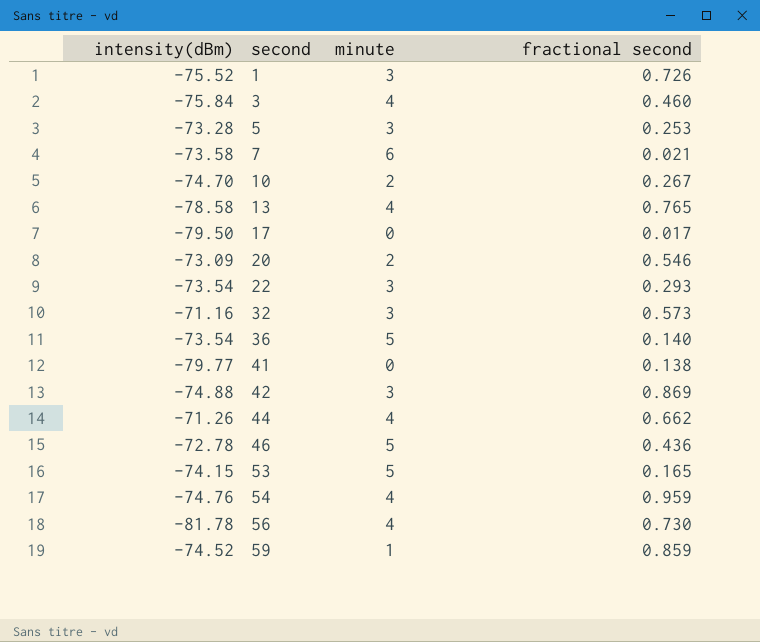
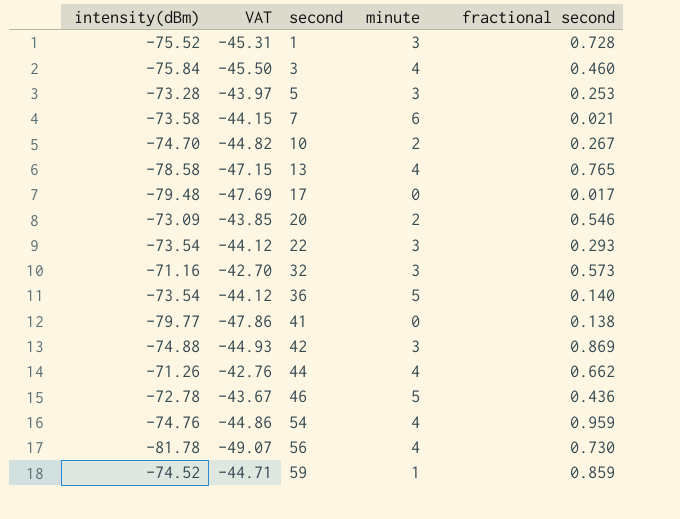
column VAT | formula: none -> [intensity(dBm)] * 0.6
row 53: -74.15 | 5 | 0.165 -> none
1 | fractional second: 0.726 -> 0.728
17 | intensity(dBm): -79.50 -> -79.48

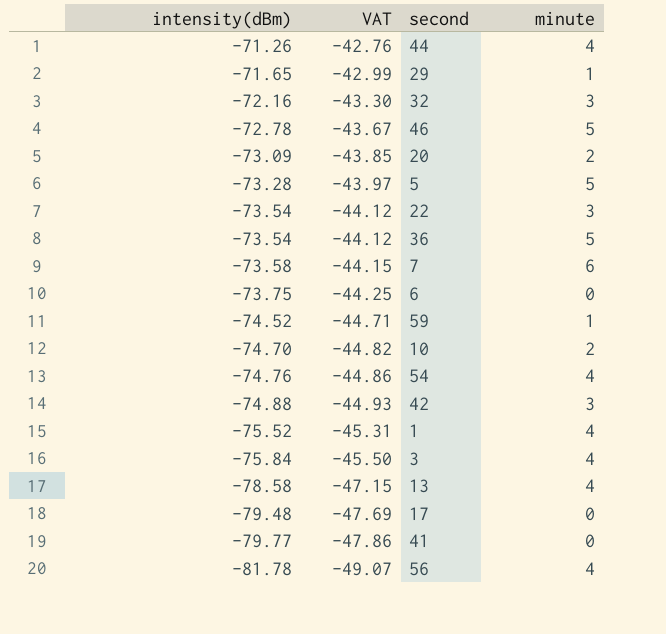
row order: second ascending -> intensity(dBm) descending
column fractional second | position: 5 -> none
row 29: none -> -71.65 | -42.99 | 1
32 | intensity(dBm): -71.16 -> -72.16
32 | VAT: -42.70 -> -43.30
5 | minute: 3 -> 5
row 6: none -> -73.75 | -44.25 | 0
1 | minute: 3 -> 4

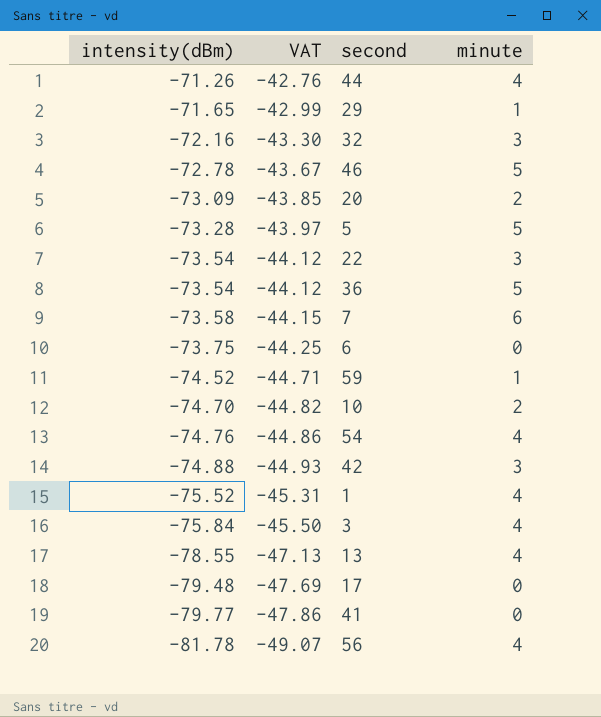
13 | intensity(dBm): -78.58 -> -78.55
13 | VAT: -47.15 -> -47.13

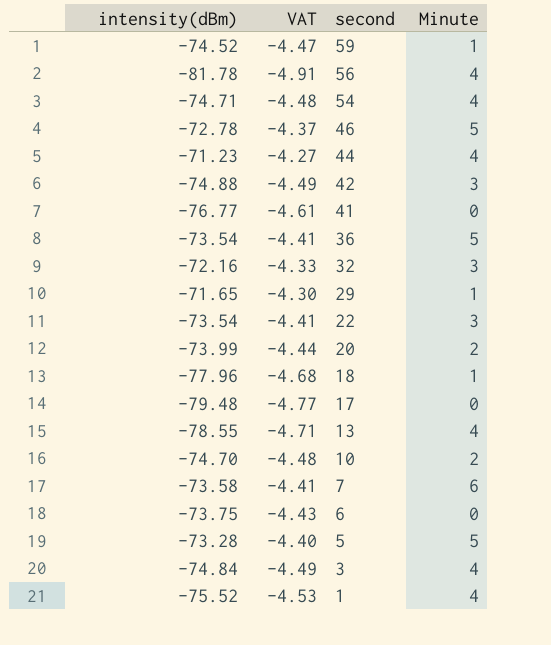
row order: intensity(dBm) descending -> second descending
column VAT | formula: [intensity(dBm)] * 0.6 -> [intensity(dBm)] * 0.06
column name: minute -> Minute
54 | intensity(dBm): -74.76 -> -74.71
44 | intensity(dBm): -71.26 -> -71.23
41 | intensity(dBm): -79.77 -> -76.77
20 | intensity(dBm): -73.09 -> -73.99
row 18: none -> -77.96 | -4.68 | 1
3 | intensity(dBm): -75.84 -> -74.84

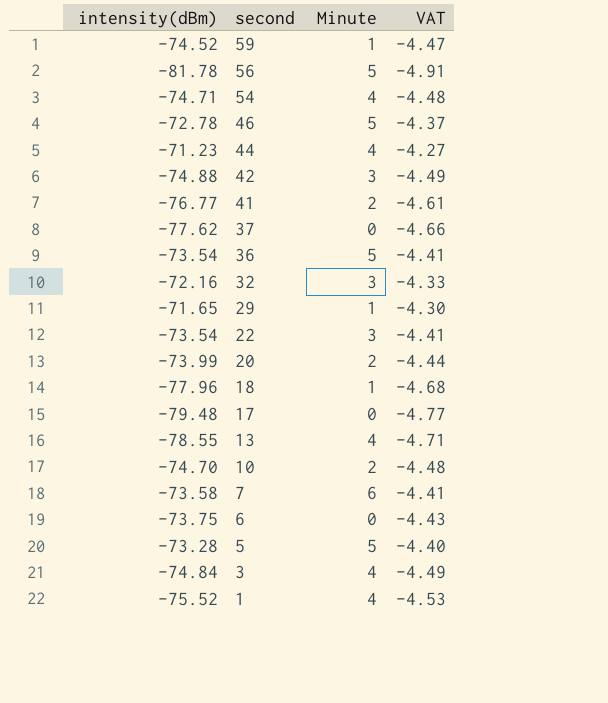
column VAT | position: 2 -> 4
56 | Minute: 4 -> 5
41 | Minute: 0 -> 2
row 37: none -> -77.62 | 0 | -4.66

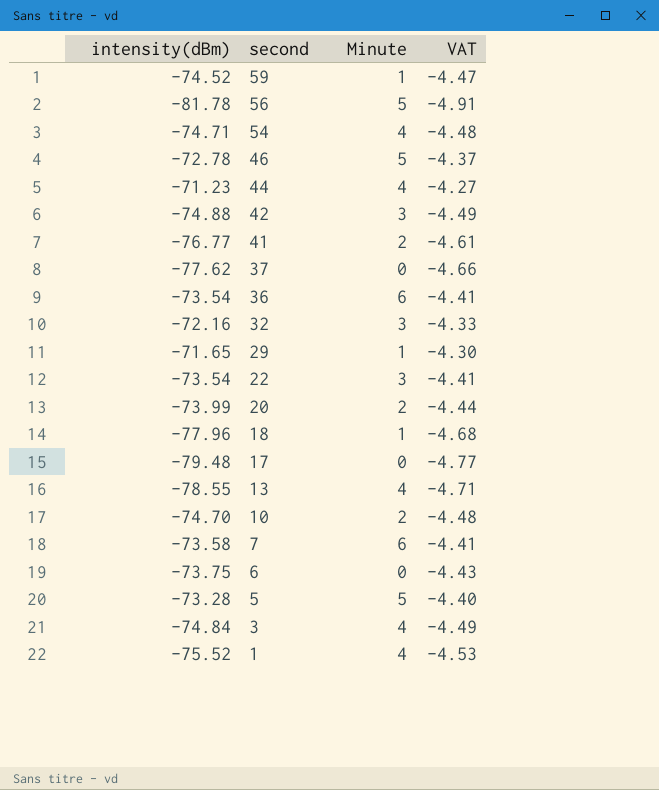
36 | Minute: 5 -> 6

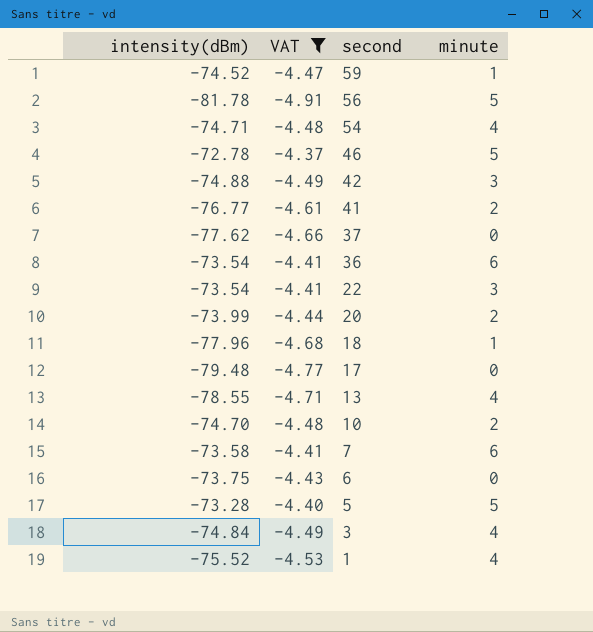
filter: none -> VAT <= -4.37
column VAT | position: 4 -> 2
column name: Minute -> minute

